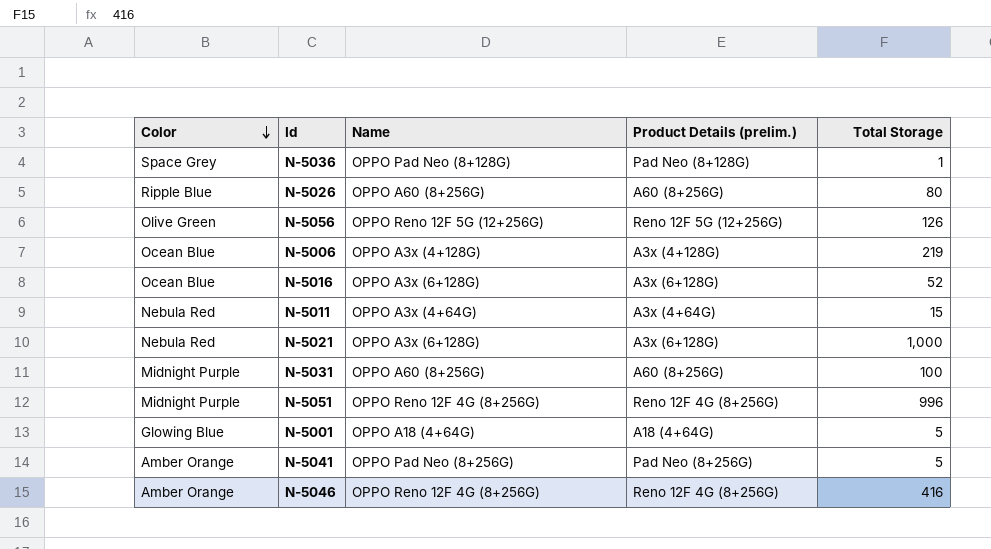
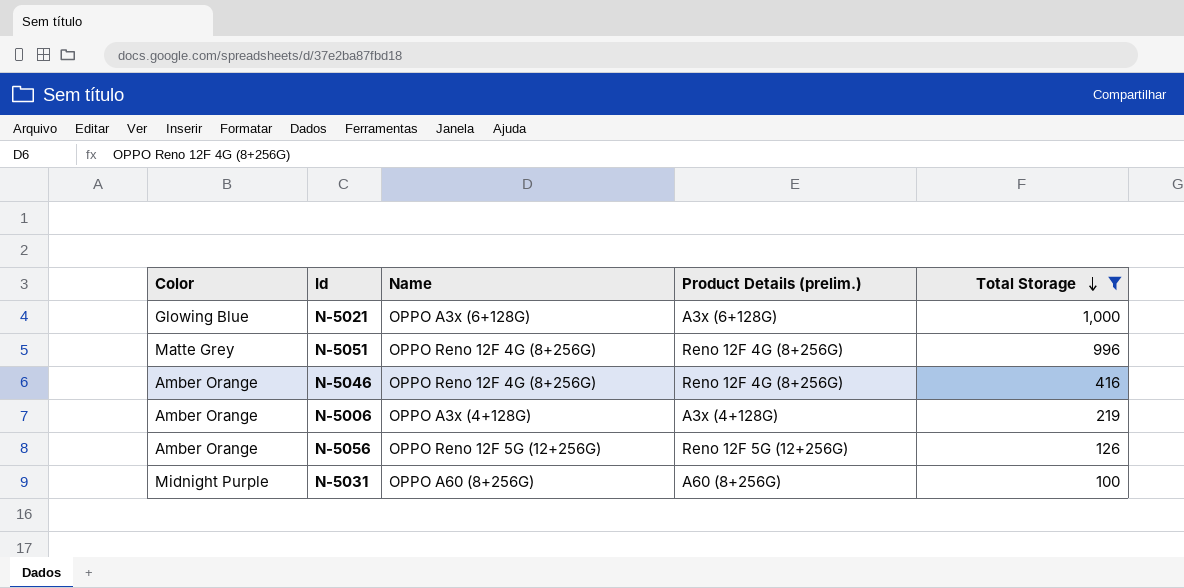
filter: none -> Total Storage >= 100
row order: Color descending -> Total Storage descending
N-5021 | Color: Nebula Red -> Glowing Blue
N-5051 | Color: Midnight Purple -> Matte Grey
N-5006 | Color: Ocean Blue -> Amber Orange
N-5056 | Color: Olive Green -> Amber Orange

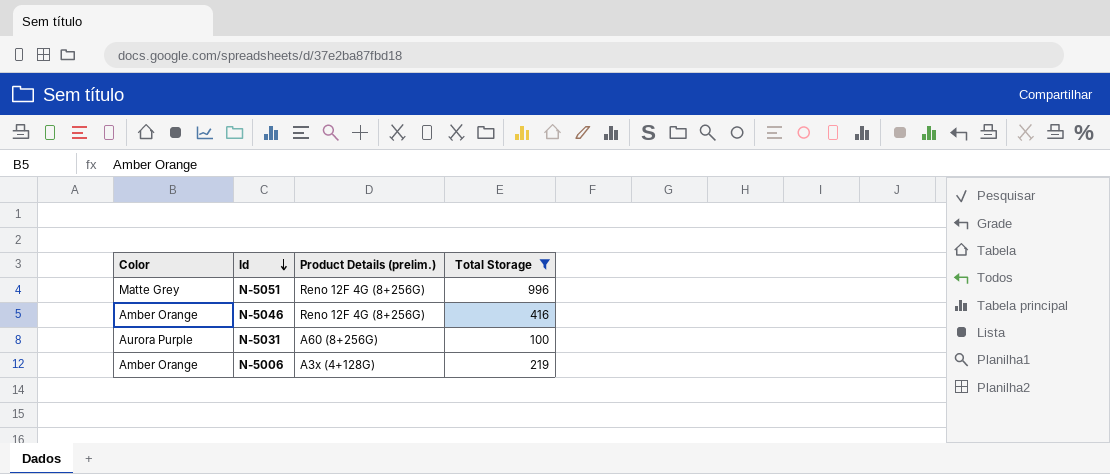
row order: Total Storage descending -> Id descending
column Name | position: 3 -> none
row N-5021: Glowing Blue | OPPO A3x (6+128G) | A3x (6+128G) | 1,000 -> none
row N-5056: Amber Orange | OPPO Reno 12F 5G (12+256G) | Reno 12F 5G (12+256G) | 126 -> none
N-5031 | Color: Midnight Purple -> Aurora Purple

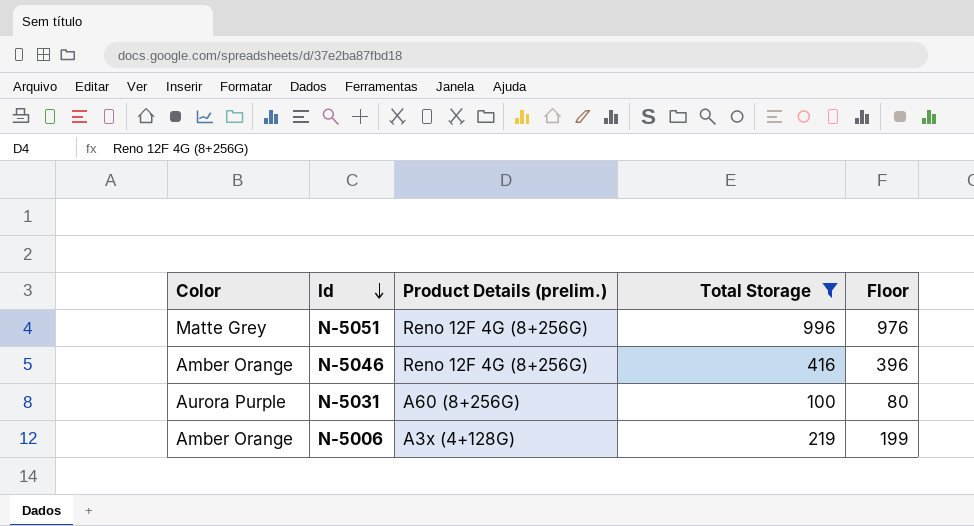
column Floor | formula: none -> [Total Storage] - 20

